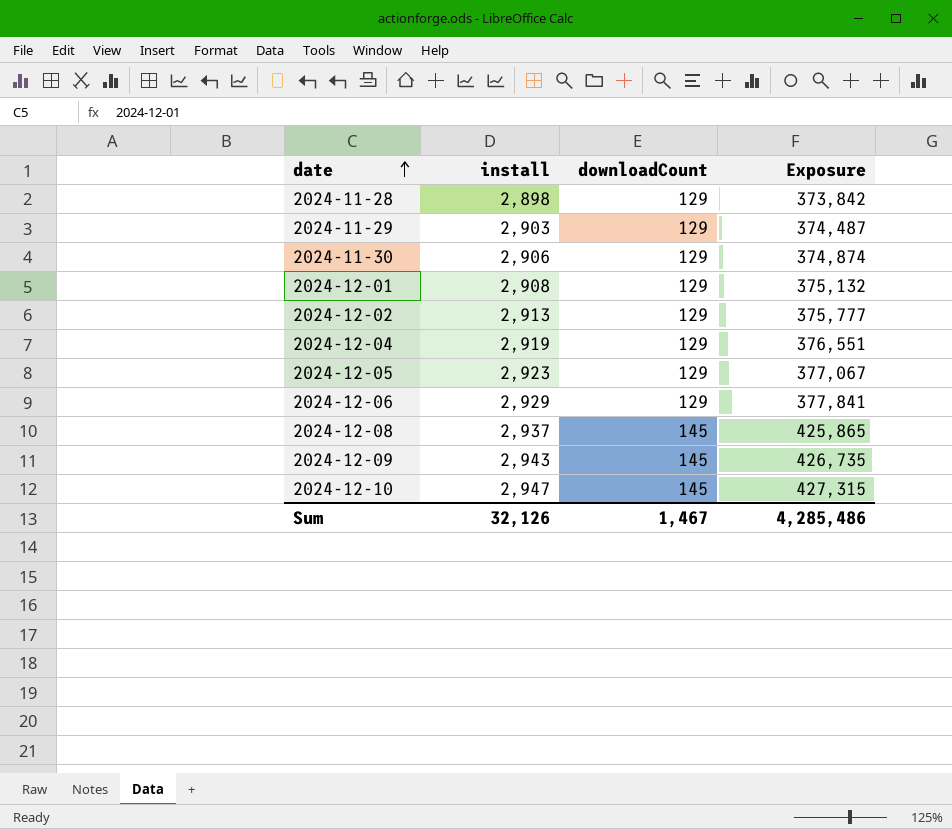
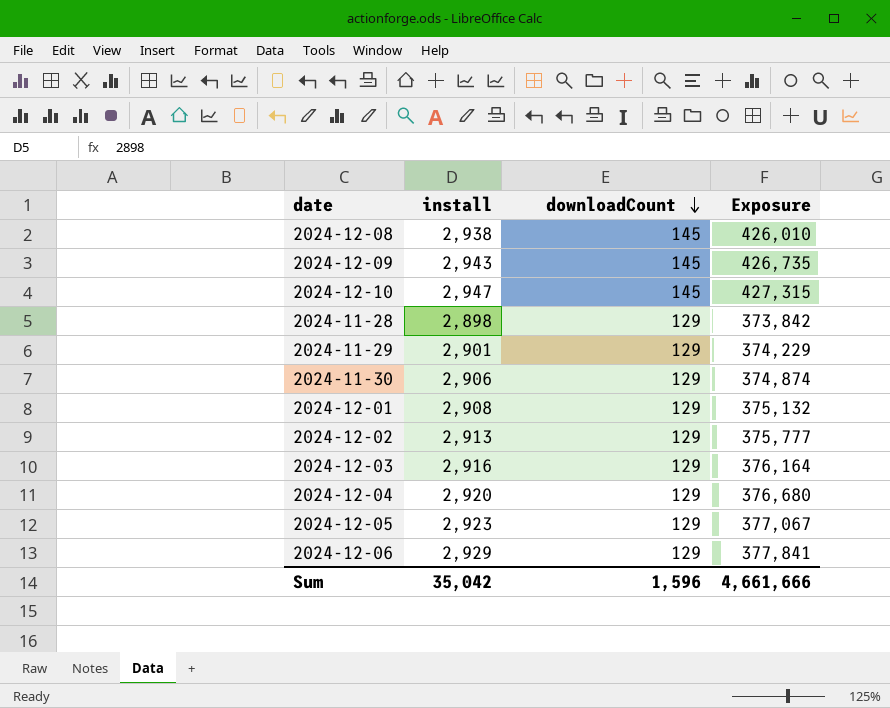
row order: date ascending -> downloadCount descending
2024-12-08 | install: 2,937 -> 2,938
2024-12-08 | Exposure: 425,865 -> 426,010
2024-11-29 | install: 2,903 -> 2,901
2024-11-29 | Exposure: 374,487 -> 374,229
row 2024-12-03: none -> 2,916 | 129 | 376,164
2024-12-04 | install: 2,919 -> 2,920
2024-12-04 | Exposure: 376,551 -> 376,680
Sum | install: 32,126 -> 35,042
Sum | downloadCount: 1,467 -> 1,596
Sum | Exposure: 4,285,486 -> 4,661,666

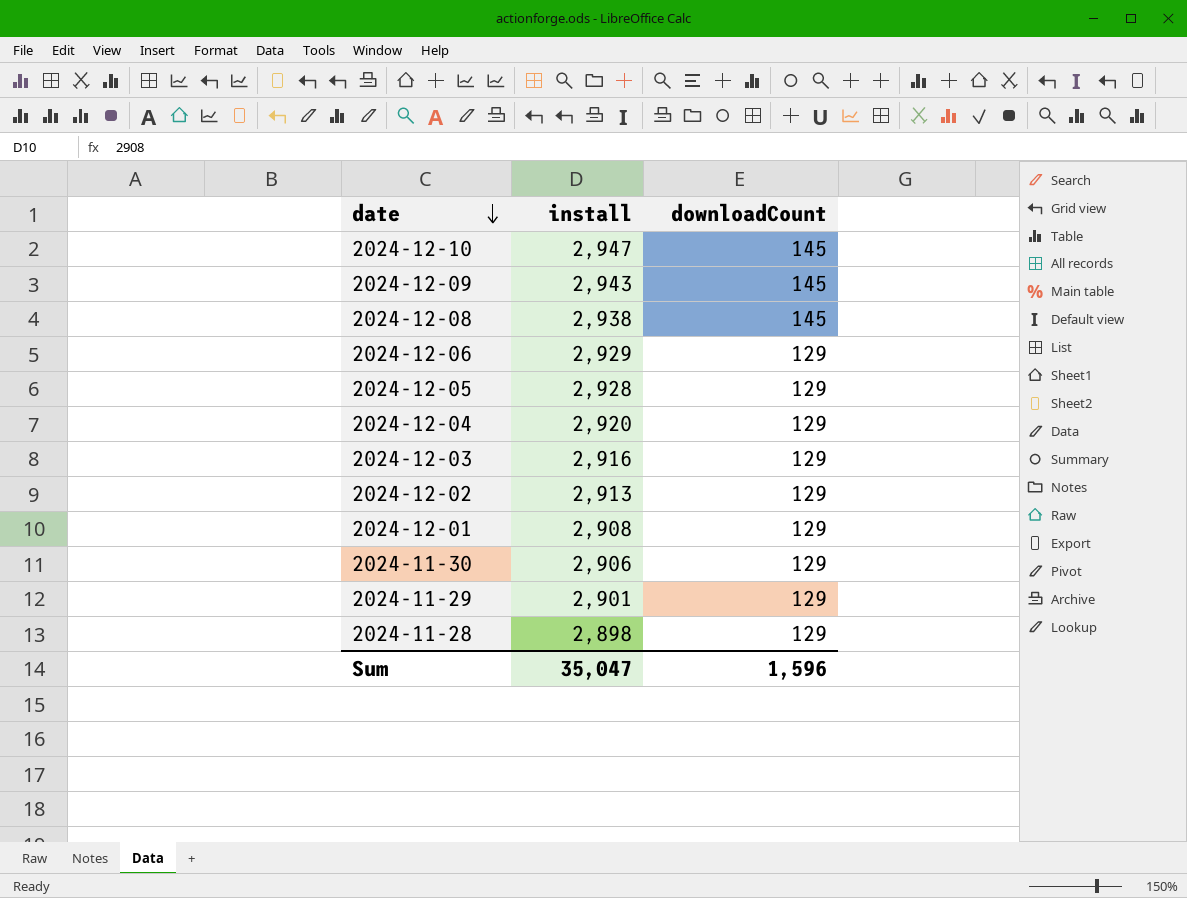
row order: downloadCount descending -> date descending
column Exposure | formula: [install] * [downloadCount] -> none
2024-12-05 | install: 2,923 -> 2,928
Sum | install: 35,042 -> 35,047

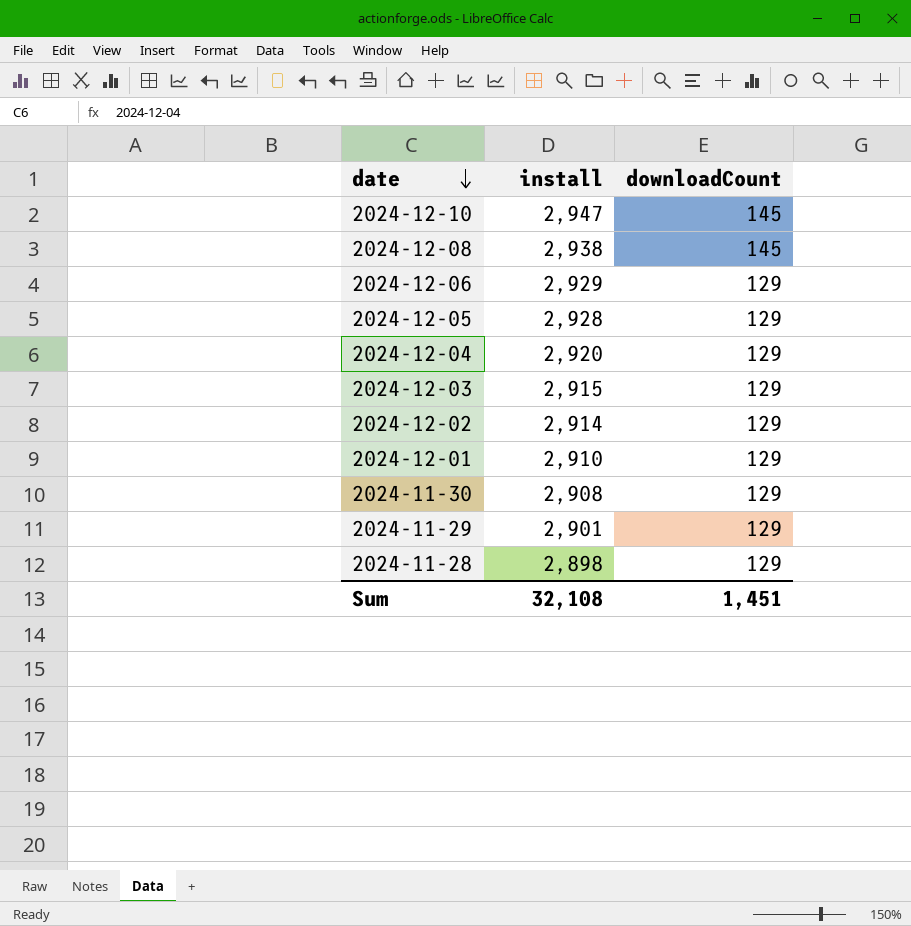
row 2024-12-09: 2,943 | 145 -> none
2024-12-03 | install: 2,916 -> 2,915
2024-12-02 | install: 2,913 -> 2,914
2024-12-01 | install: 2,908 -> 2,910
2024-11-30 | install: 2,906 -> 2,908
Sum | install: 35,047 -> 32,108
Sum | downloadCount: 1,596 -> 1,451

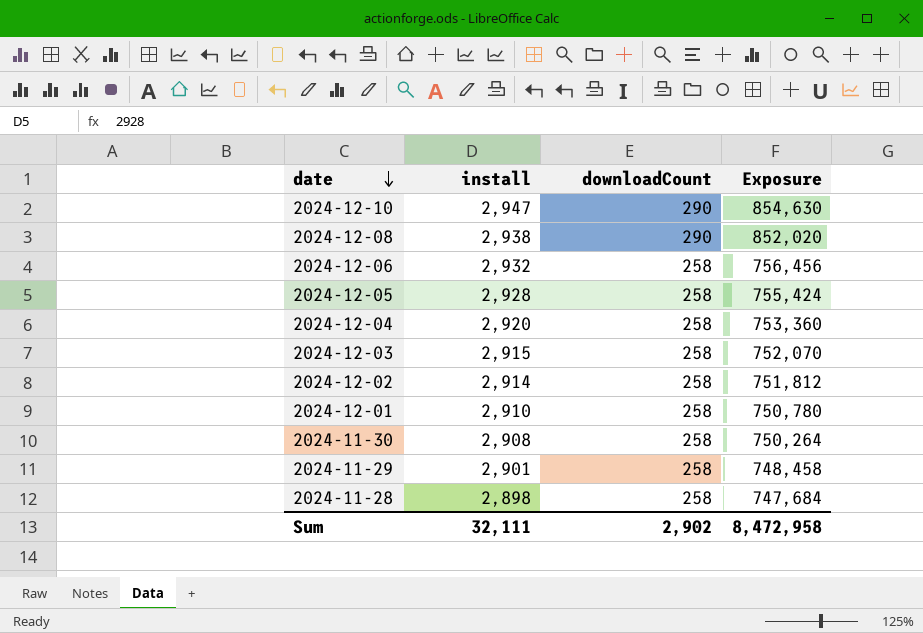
column Exposure | formula: none -> [install] * [downloadCount]
2024-12-10 | downloadCount: 145 -> 290
2024-12-08 | downloadCount: 145 -> 290
2024-12-06 | install: 2,929 -> 2,932
2024-12-06 | downloadCount: 129 -> 258
2024-12-05 | downloadCount: 129 -> 258
2024-12-04 | downloadCount: 129 -> 258
2024-12-03 | downloadCount: 129 -> 258
2024-12-02 | downloadCount: 129 -> 258
2024-12-01 | downloadCount: 129 -> 258
2024-11-30 | downloadCount: 129 -> 258
2024-11-29 | downloadCount: 129 -> 258
2024-11-28 | downloadCount: 129 -> 258
Sum | install: 32,108 -> 32,111
Sum | downloadCount: 1,451 -> 2,902

